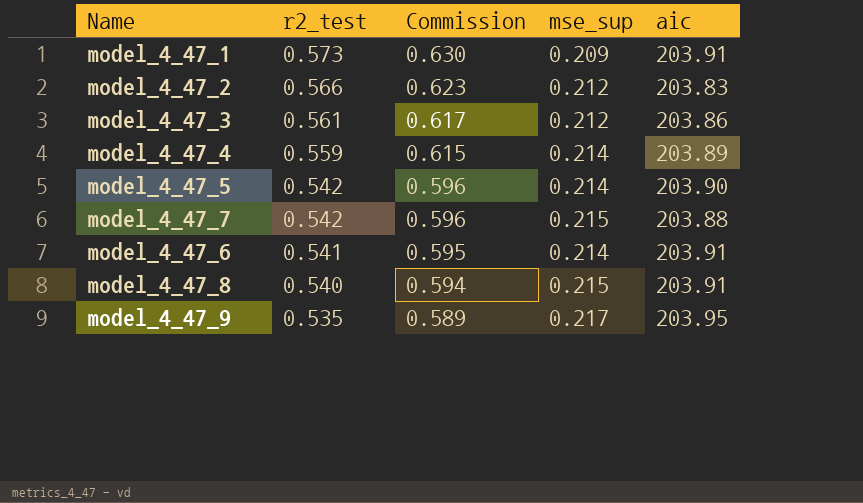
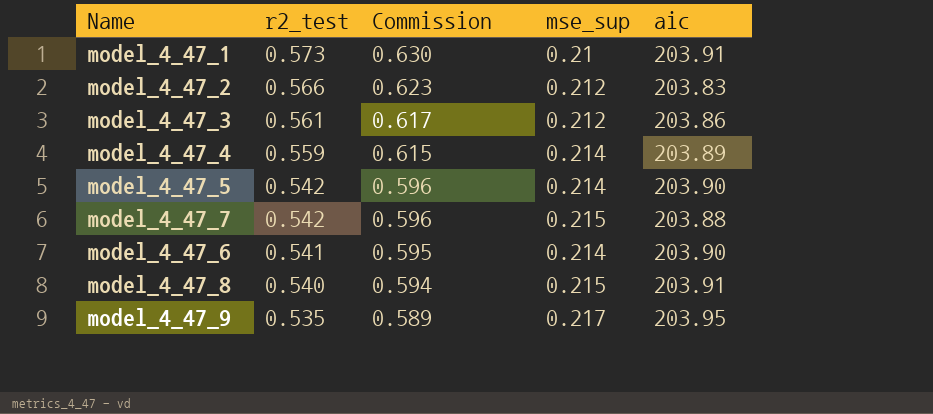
model_4_47_1 | mse_sup: 0.209 -> 0.21
model_4_47_6 | aic: 203.91 -> 203.90

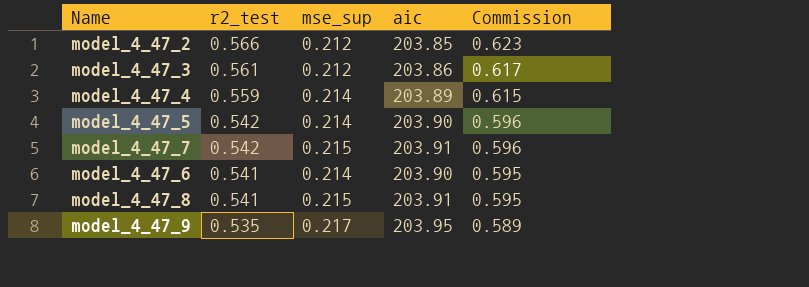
column Commission | position: 3 -> 5
row model_4_47_1: 0.573 | 0.630 | 0.21 | 203.91 -> none
model_4_47_2 | aic: 203.83 -> 203.85
model_4_47_7 | aic: 203.88 -> 203.91
model_4_47_8 | r2_test: 0.540 -> 0.541
model_4_47_8 | Commission: 0.594 -> 0.595

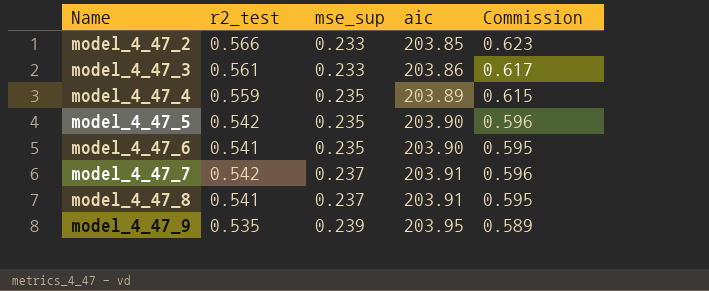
row order: r2_test descending -> Name ascending
model_4_47_2 | mse_sup: 0.212 -> 0.233
model_4_47_3 | mse_sup: 0.212 -> 0.233
model_4_47_4 | mse_sup: 0.214 -> 0.235
model_4_47_5 | mse_sup: 0.214 -> 0.235
model_4_47_6 | mse_sup: 0.214 -> 0.235
model_4_47_7 | mse_sup: 0.215 -> 0.237
model_4_47_8 | mse_sup: 0.215 -> 0.237
model_4_47_9 | mse_sup: 0.217 -> 0.239

